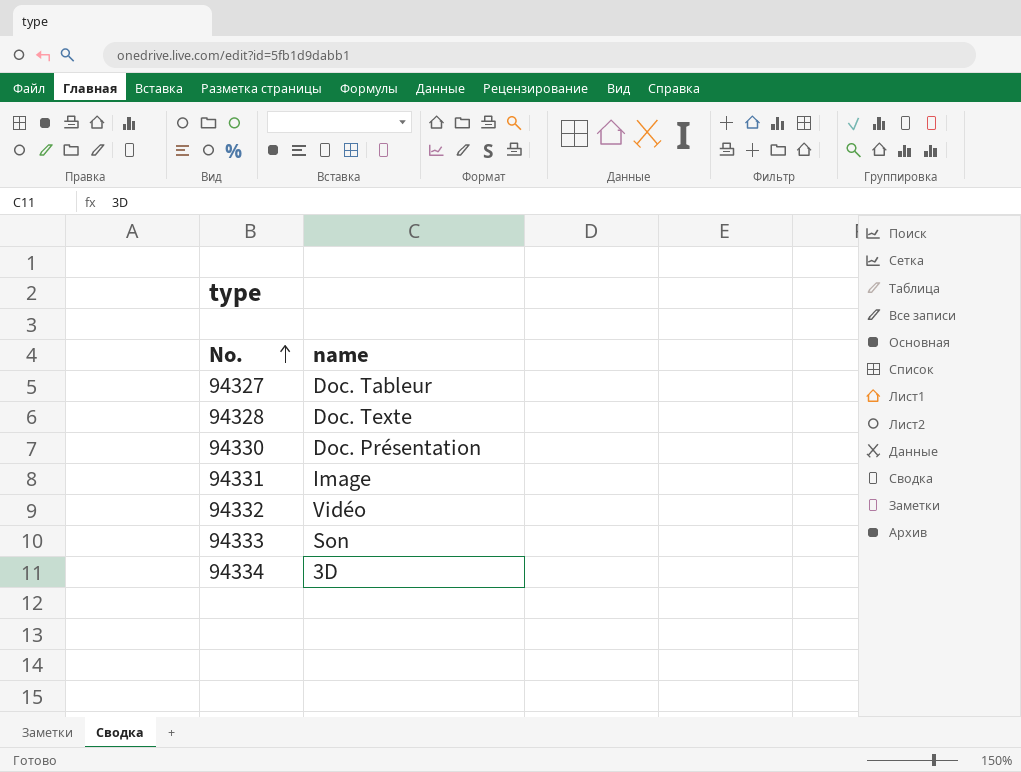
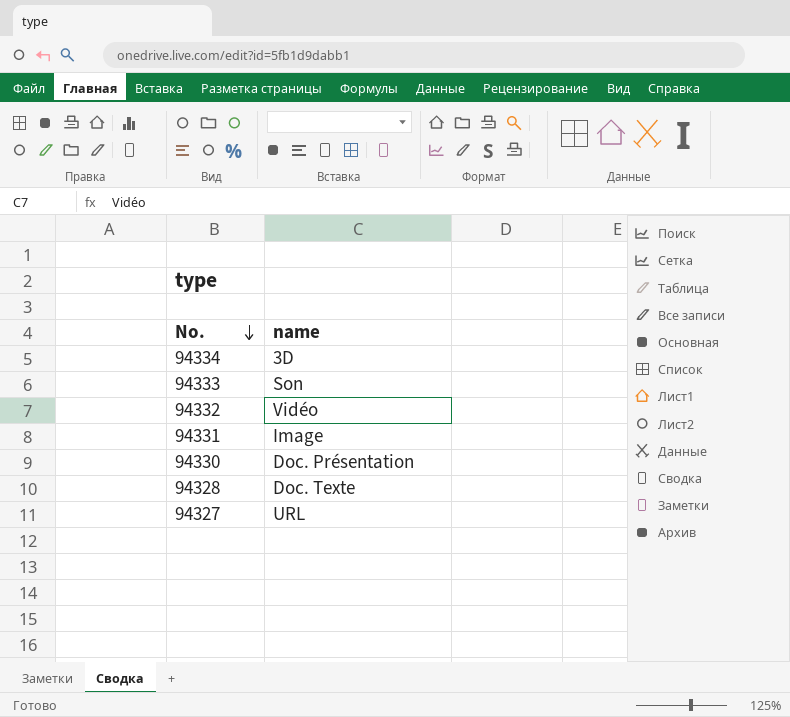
row order: No. ascending -> No. descending
94327 | name: Doc. Tableur -> URL

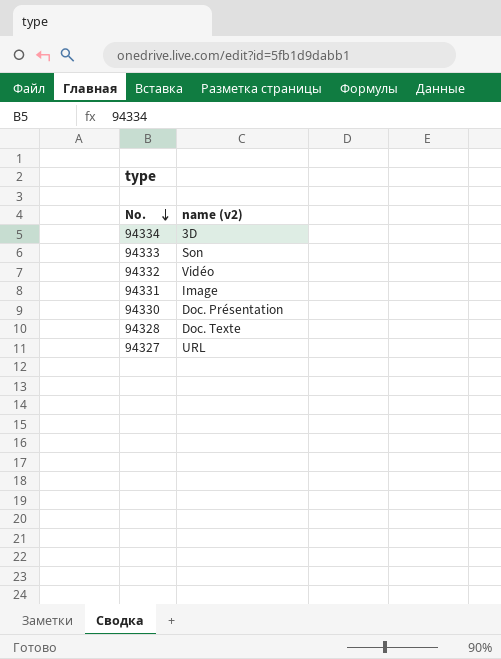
column name: name -> name (v2)

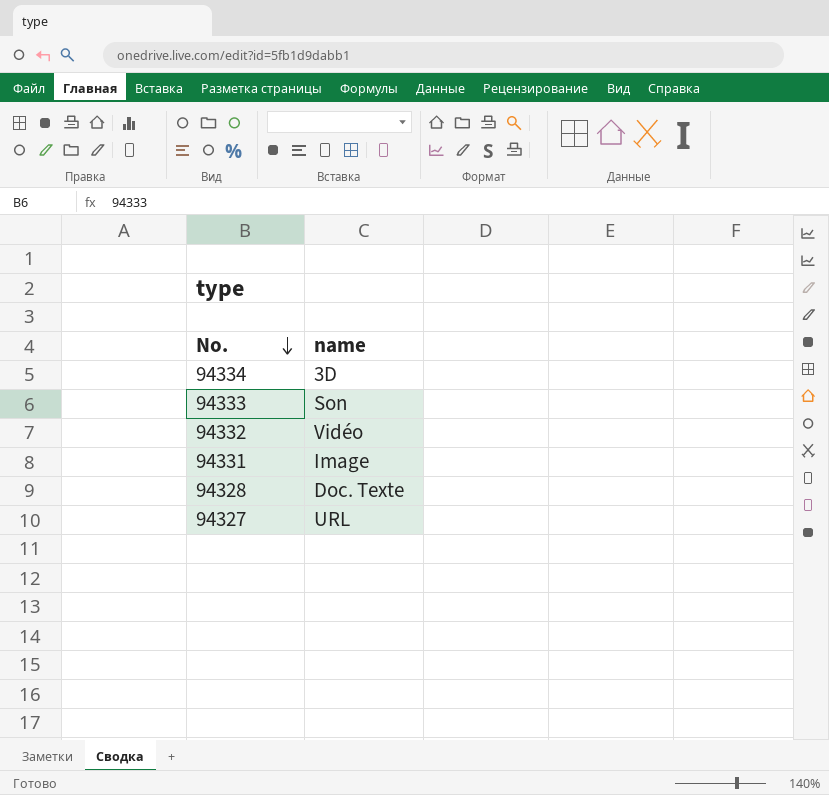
column name: name (v2) -> name
row 94330: Doc. Présentation -> none

